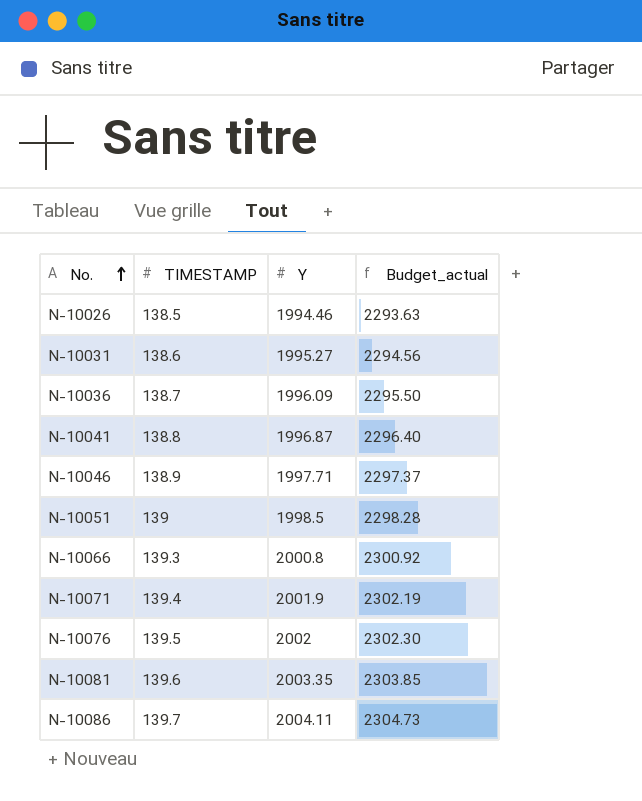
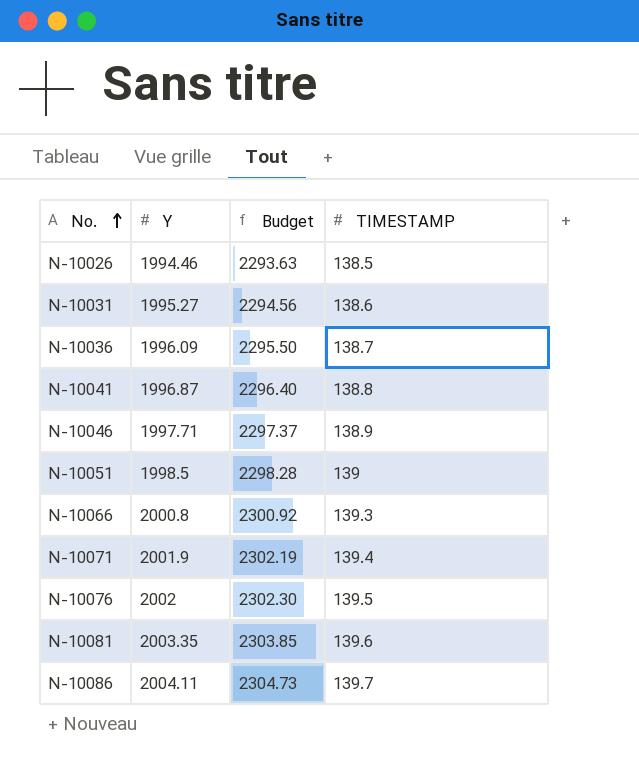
column name: Budget_actual -> Budget
column TIMESTAMP | position: 2 -> 4

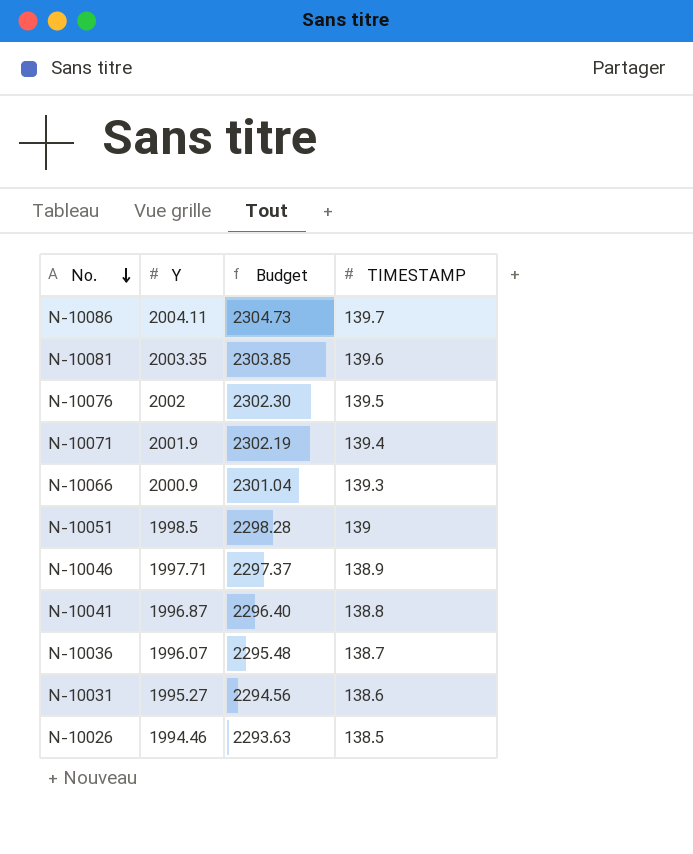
row order: No. ascending -> No. descending
N-10066 | Y: 2000.8 -> 2000.9
N-10066 | Budget: 2300.92 -> 2301.04
N-10036 | Y: 1996.09 -> 1996.07
N-10036 | Budget: 2295.50 -> 2295.48

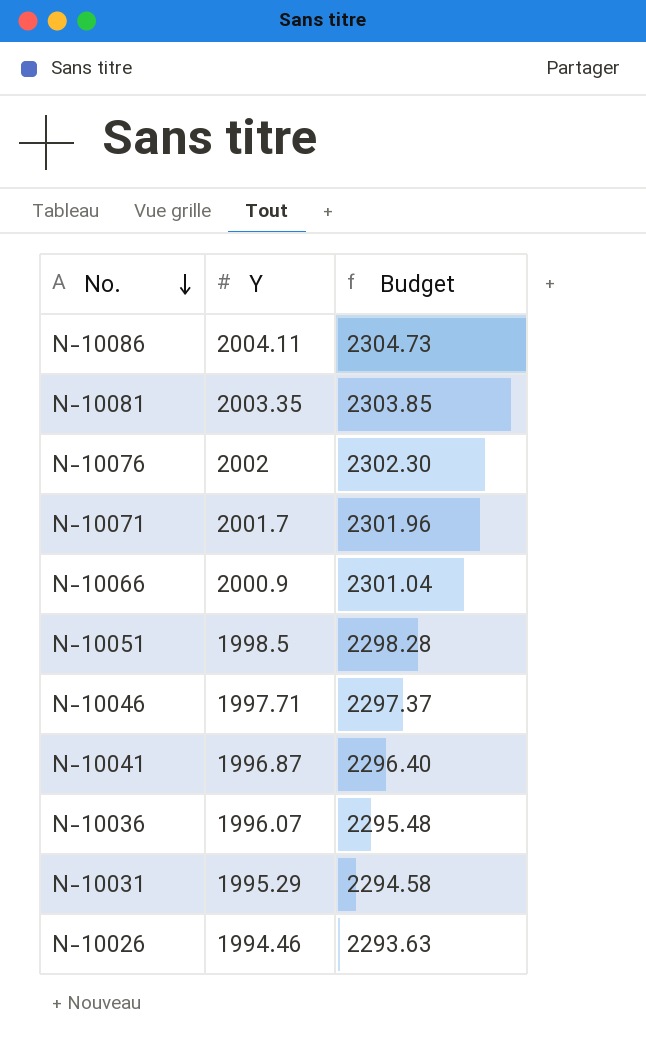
column TIMESTAMP | position: 4 -> none
N-10071 | Y: 2001.9 -> 2001.7
N-10071 | Budget: 2302.19 -> 2301.96
N-10031 | Y: 1995.27 -> 1995.29
N-10031 | Budget: 2294.56 -> 2294.58

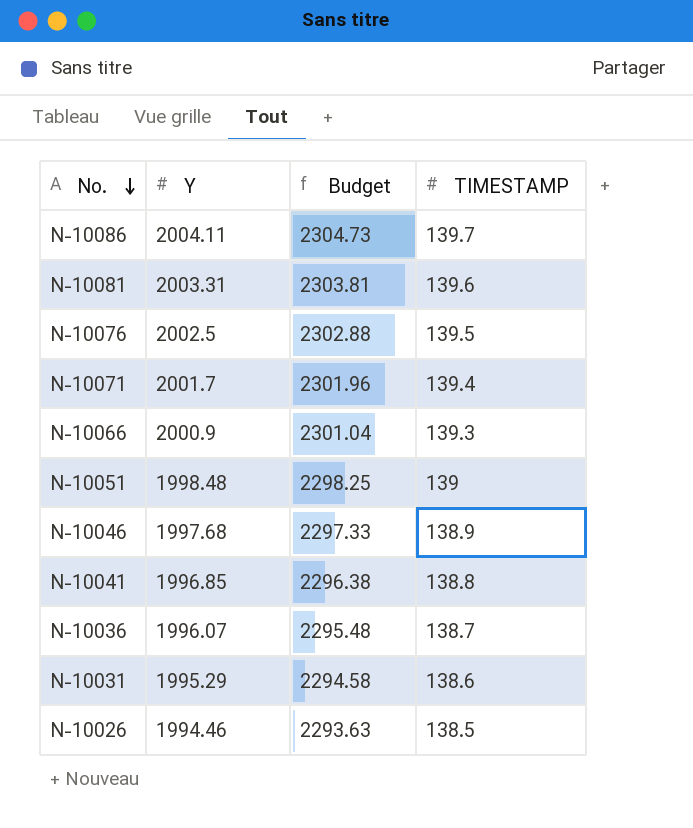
column TIMESTAMP | position: none -> 4
N-10081 | Y: 2003.35 -> 2003.31
N-10081 | Budget: 2303.85 -> 2303.81
N-10076 | Y: 2002 -> 2002.5
N-10076 | Budget: 2302.30 -> 2302.88
N-10051 | Y: 1998.5 -> 1998.48
N-10051 | Budget: 2298.28 -> 2298.25
N-10046 | Y: 1997.71 -> 1997.68
N-10046 | Budget: 2297.37 -> 2297.33
N-10041 | Y: 1996.87 -> 1996.85
N-10041 | Budget: 2296.40 -> 2296.38

